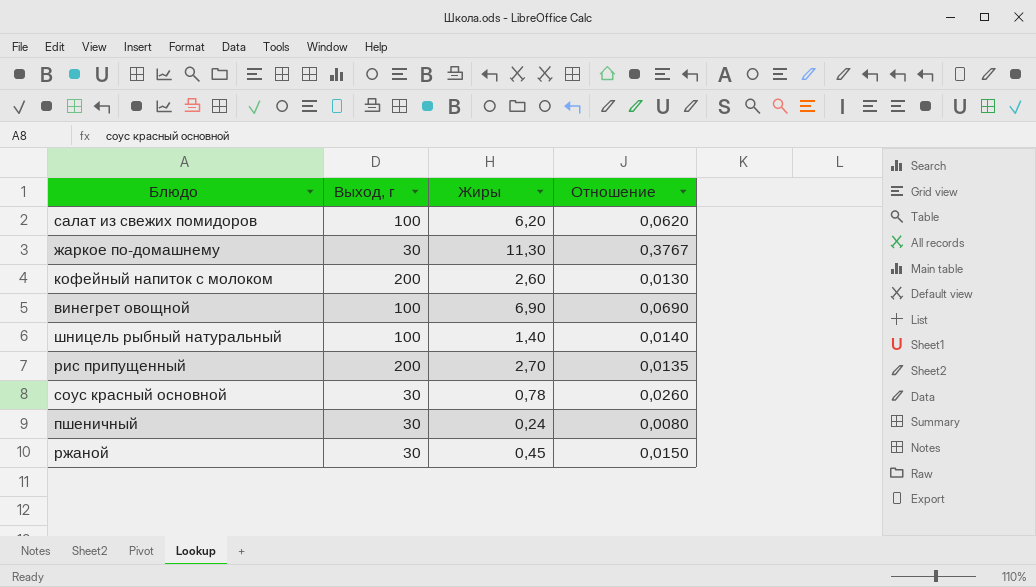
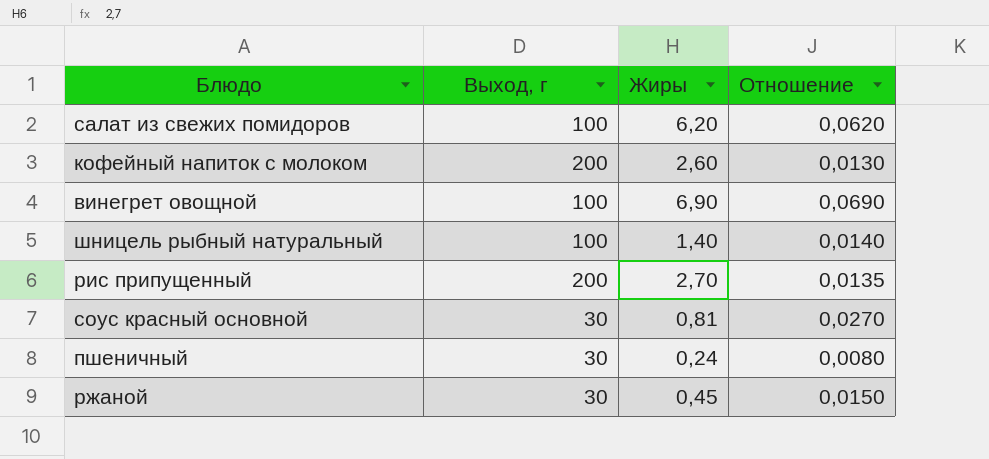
row жаркое по-домашнему: 30 | 11,30 | 0,3767 -> none
соус красный основной | Жиры: 0,78 -> 0,81
соус красный основной | Отношение: 0,0260 -> 0,0270

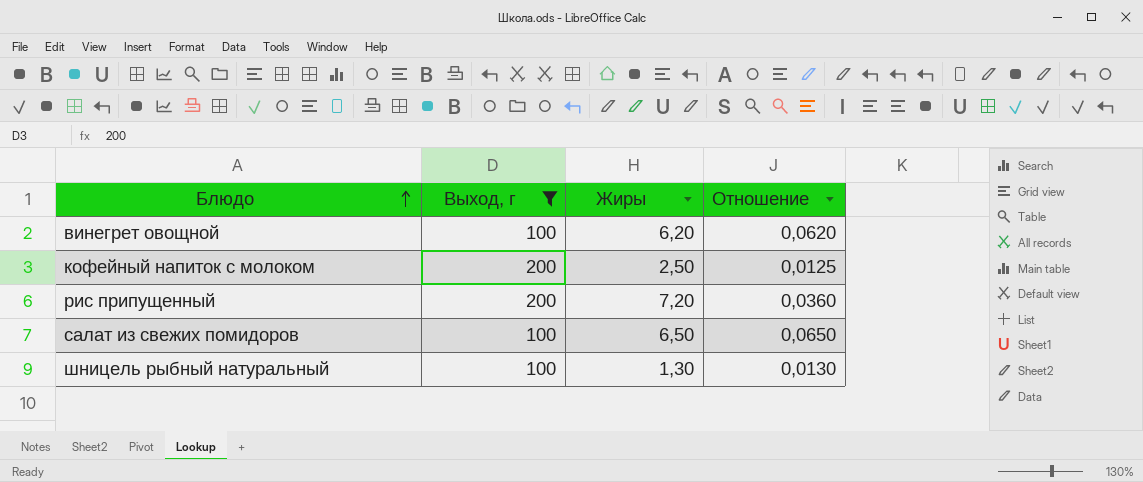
filter: none -> Выход, г != 30
row order: none -> Блюдо ascending
винегрет овощной | Жиры: 6,90 -> 6,20
винегрет овощной | Отношение: 0,0690 -> 0,0620
кофейный напиток с молоком | Жиры: 2,60 -> 2,50
кофейный напиток с молоком | Отношение: 0,0130 -> 0,0125
рис припущенный | Жиры: 2,70 -> 7,20
рис припущенный | Отношение: 0,0135 -> 0,0360
салат из свежих помидоров | Жиры: 6,20 -> 6,50
салат из свежих помидоров | Отношение: 0,0620 -> 0,0650
шницель рыбный натуральный | Жиры: 1,40 -> 1,30
шницель рыбный натуральный | Отношение: 0,0140 -> 0,0130

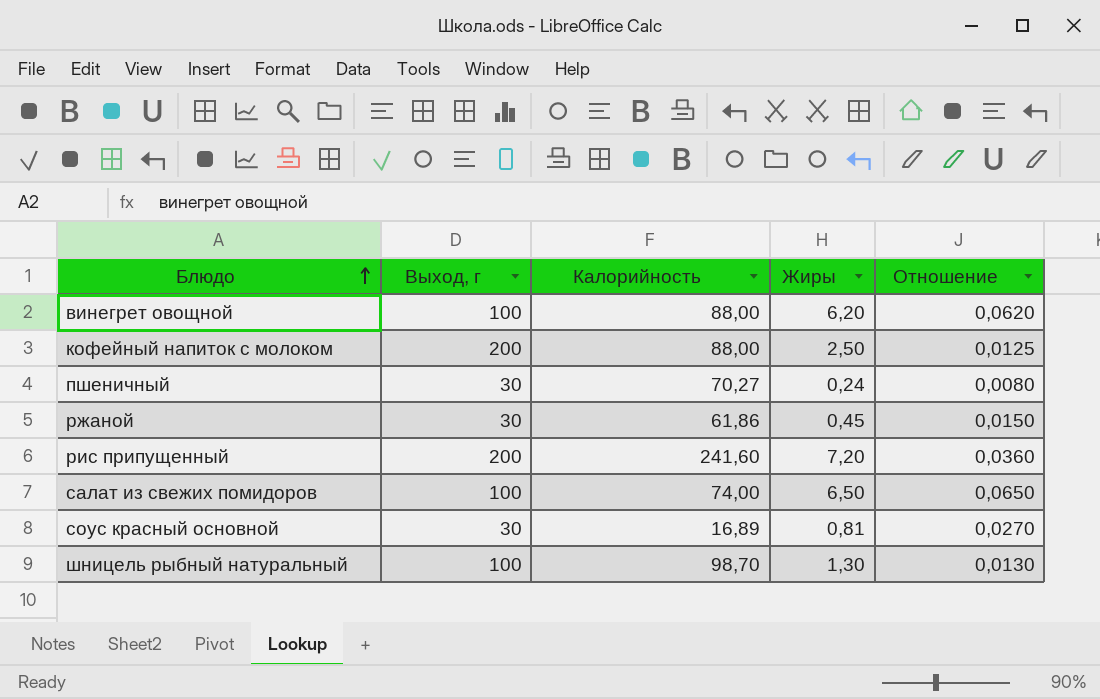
filter: Выход, г != 30 -> none
column Калорийность | position: none -> 3

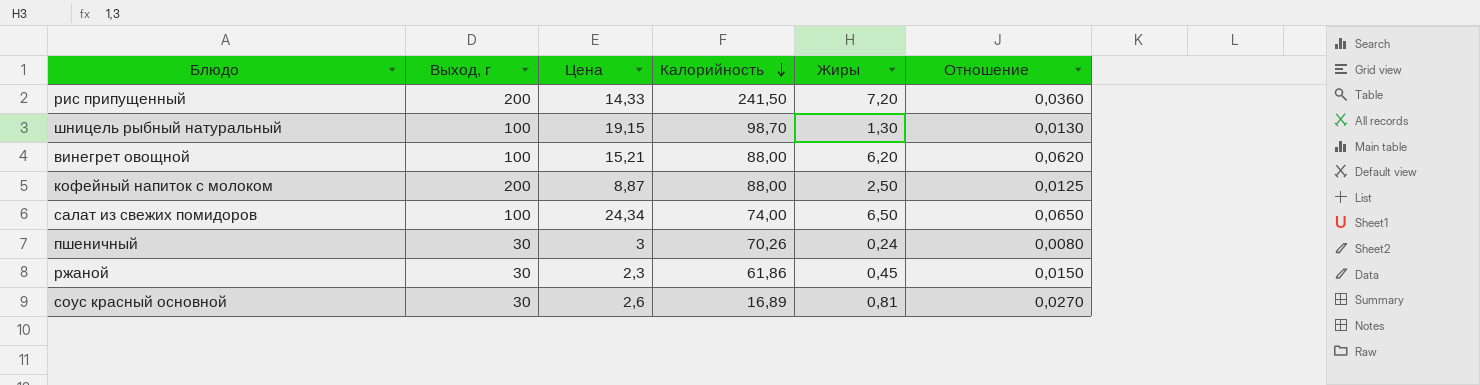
row order: Блюдо ascending -> Калорийность descending
column Цена | position: none -> 3
рис припущенный | Калорийность: 241,60 -> 241,50
пшеничный | Калорийность: 70,27 -> 70,26

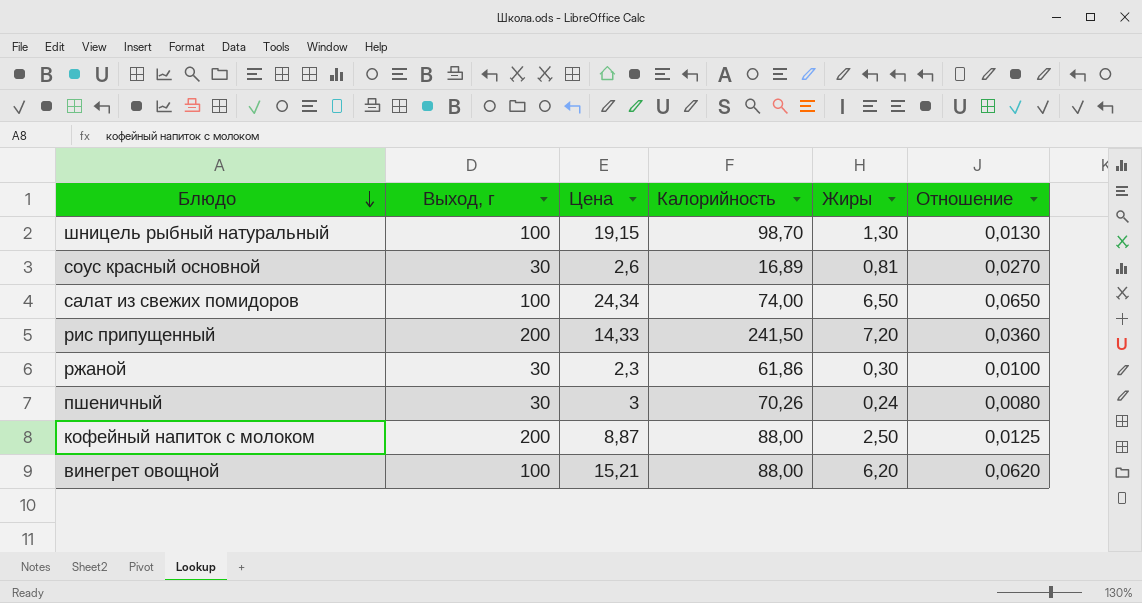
row order: Калорийность descending -> Блюдо descending
ржаной | Жиры: 0,45 -> 0,30
ржаной | Отношение: 0,0150 -> 0,0100

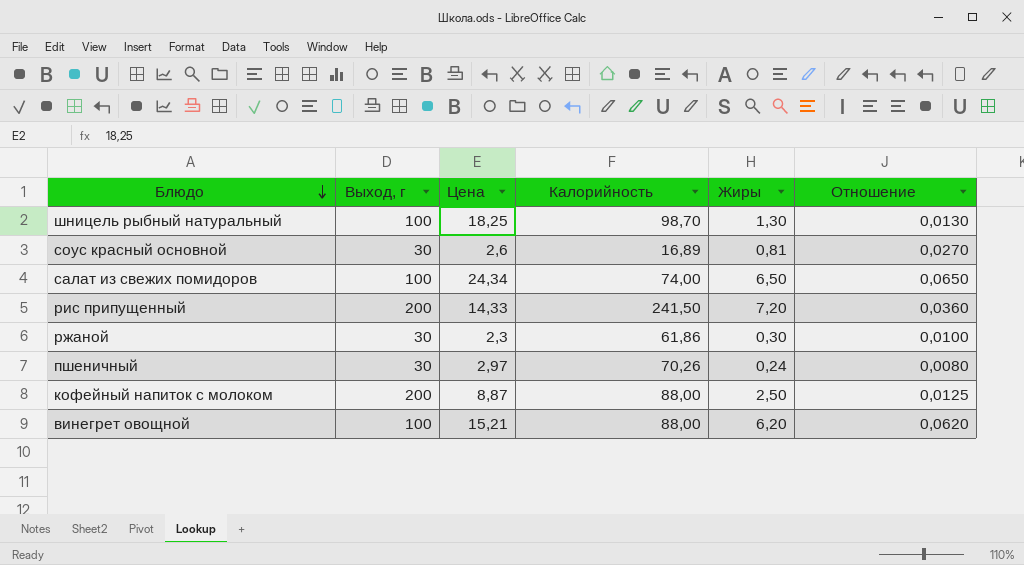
шницель рыбный натуральный | Цена: 19,15 -> 18,25
пшеничный | Цена: 3 -> 2,97

